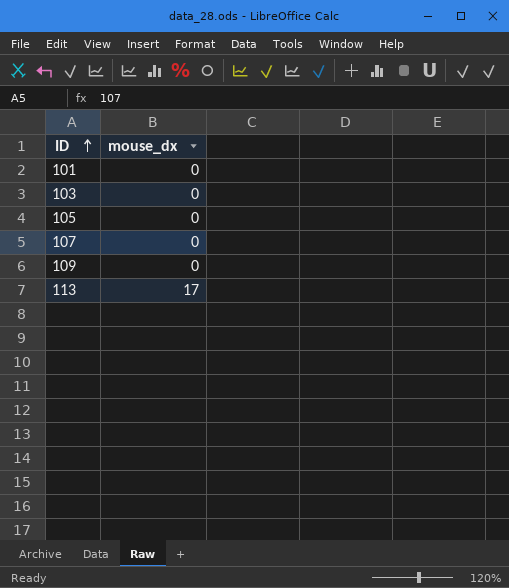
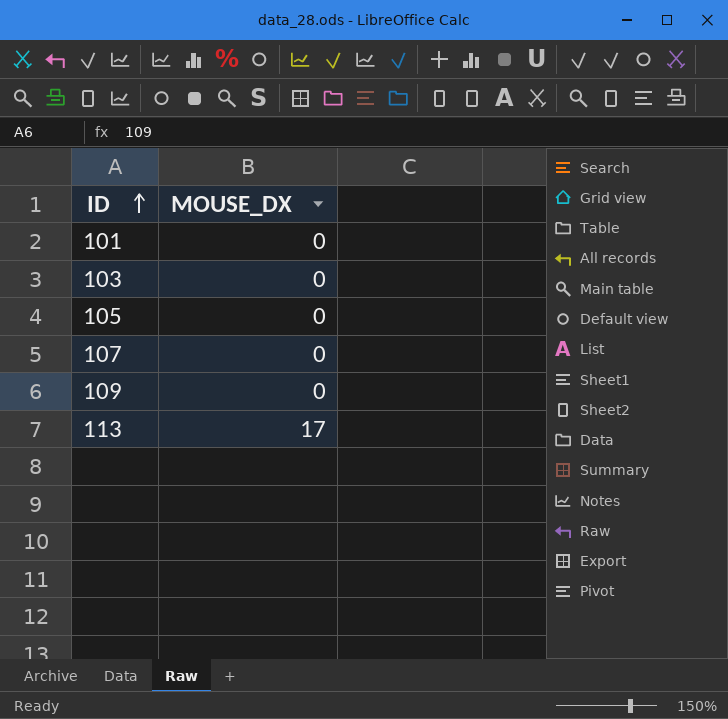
column name: mouse_dx -> MOUSE_DX

